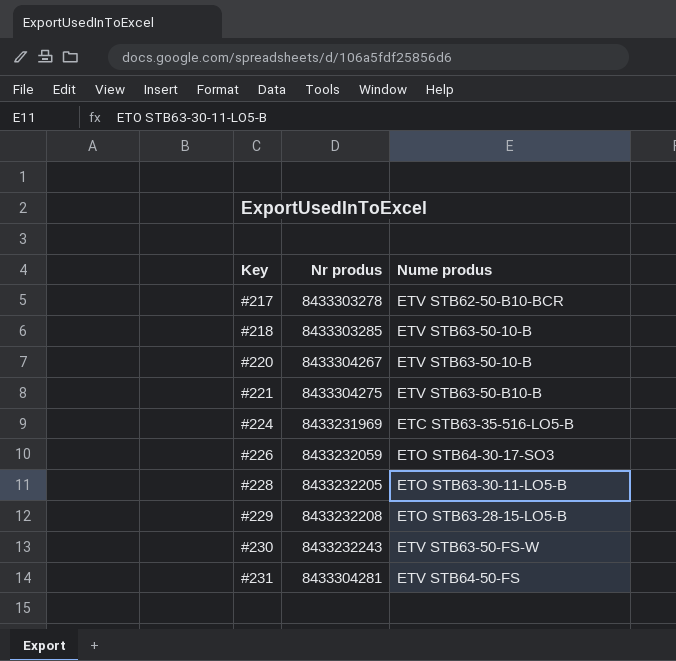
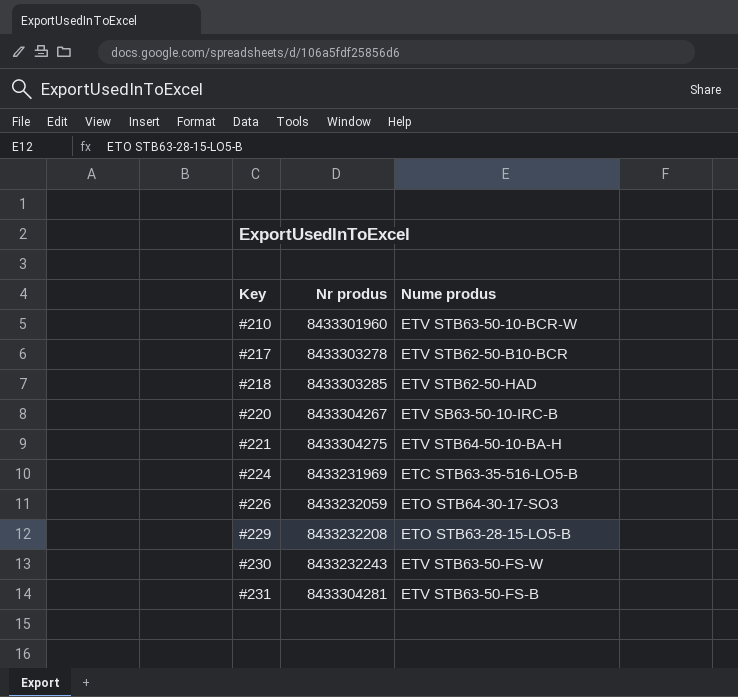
row #228: 8433232205 | ETO STB63-30-11-LO5-B -> none
row #210: none -> 8433301960 | ETV STB63-50-10-BCR-W
#218 | Nume produs: ETV STB63-50-10-B -> ETV STB62-50-HAD
#220 | Nume produs: ETV STB63-50-10-B -> ETV SB63-50-10-IRC-B
#221 | Nume produs: ETV STB63-50-B10-B -> ETV STB64-50-10-BA-H
#231 | Nume produs: ETV STB64-50-FS -> ETV STB63-50-FS-B

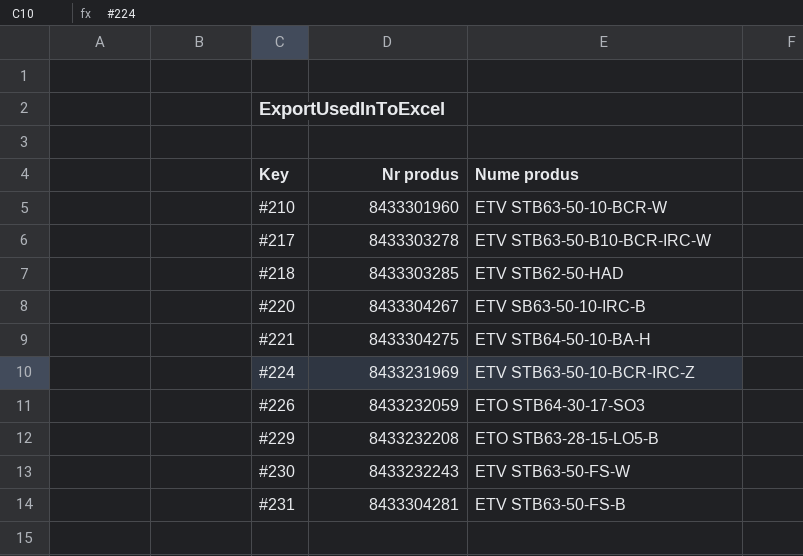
#217 | Nume produs: ETV STB62-50-B10-BCR -> ETV STB63-50-B10-BCR-IRC-W
#224 | Nume produs: ETC STB63-35-516-LO5-B -> ETV STB63-50-10-BCR-IRC-Z

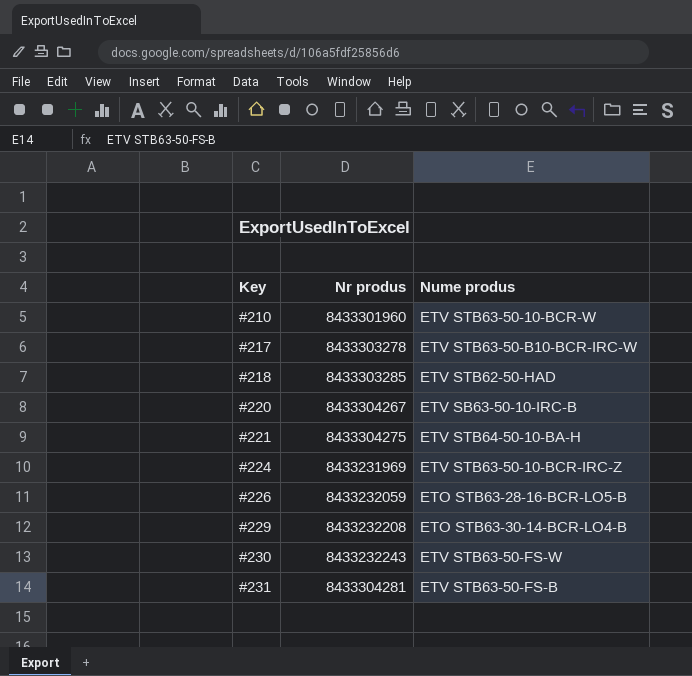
#226 | Nume produs: ETO STB64-30-17-SO3 -> ETO STB63-28-16-BCR-LO5-B
#229 | Nume produs: ETO STB63-28-15-LO5-B -> ETO STB63-30-14-BCR-LO4-B

